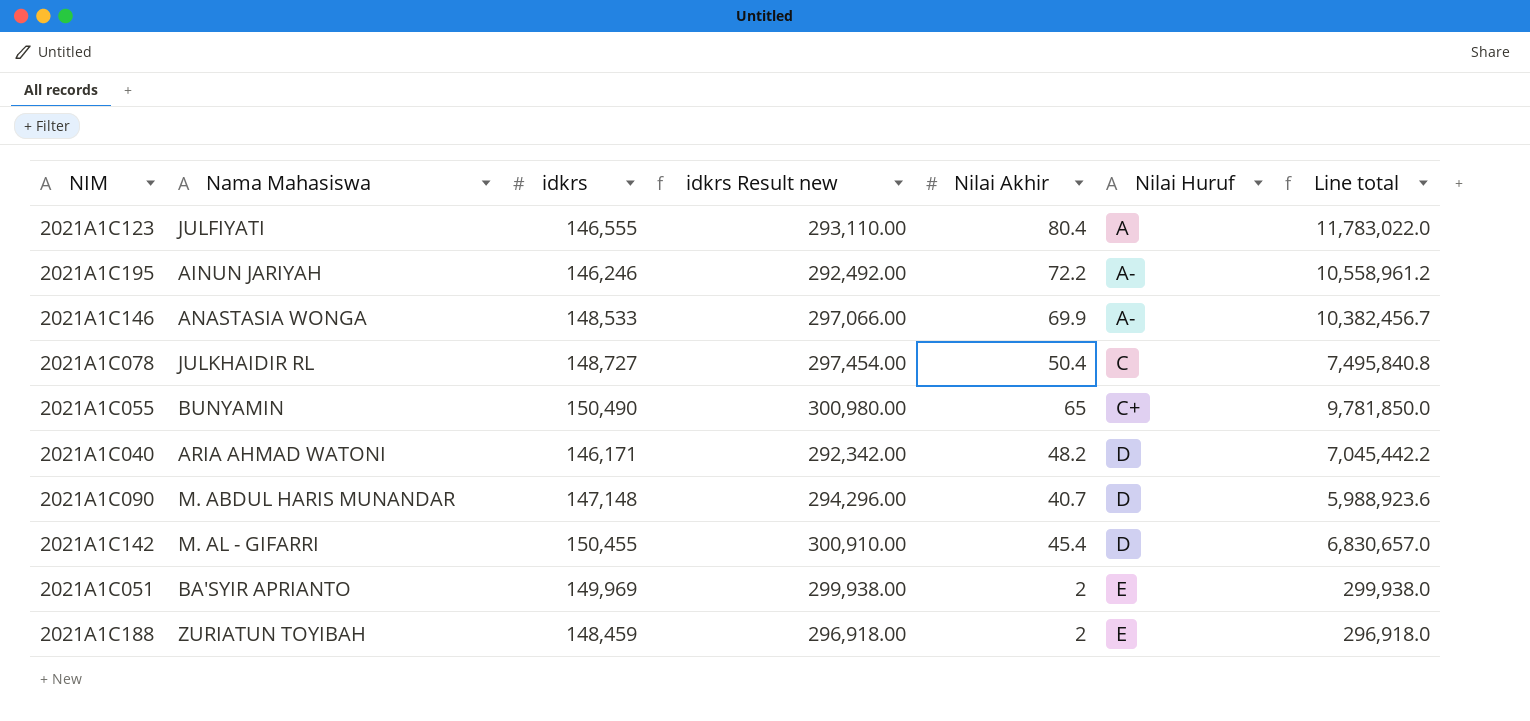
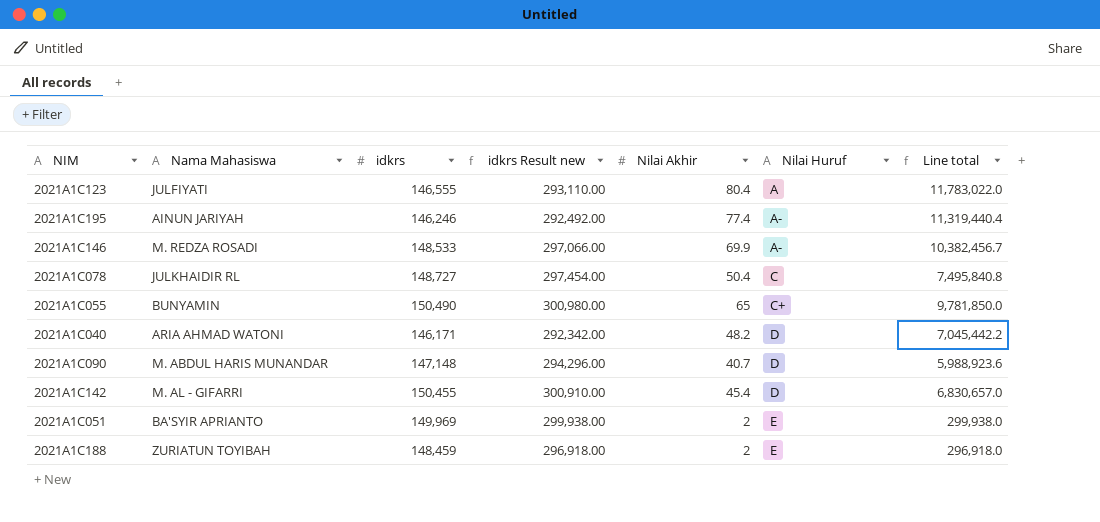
2021A1C195 | Nilai Akhir: 72.2 -> 77.4
2021A1C195 | Line total: 10,558,961.2 -> 11,319,440.4
2021A1C146 | Nama Mahasiswa: ANASTASIA WONGA -> M. REDZA ROSADI

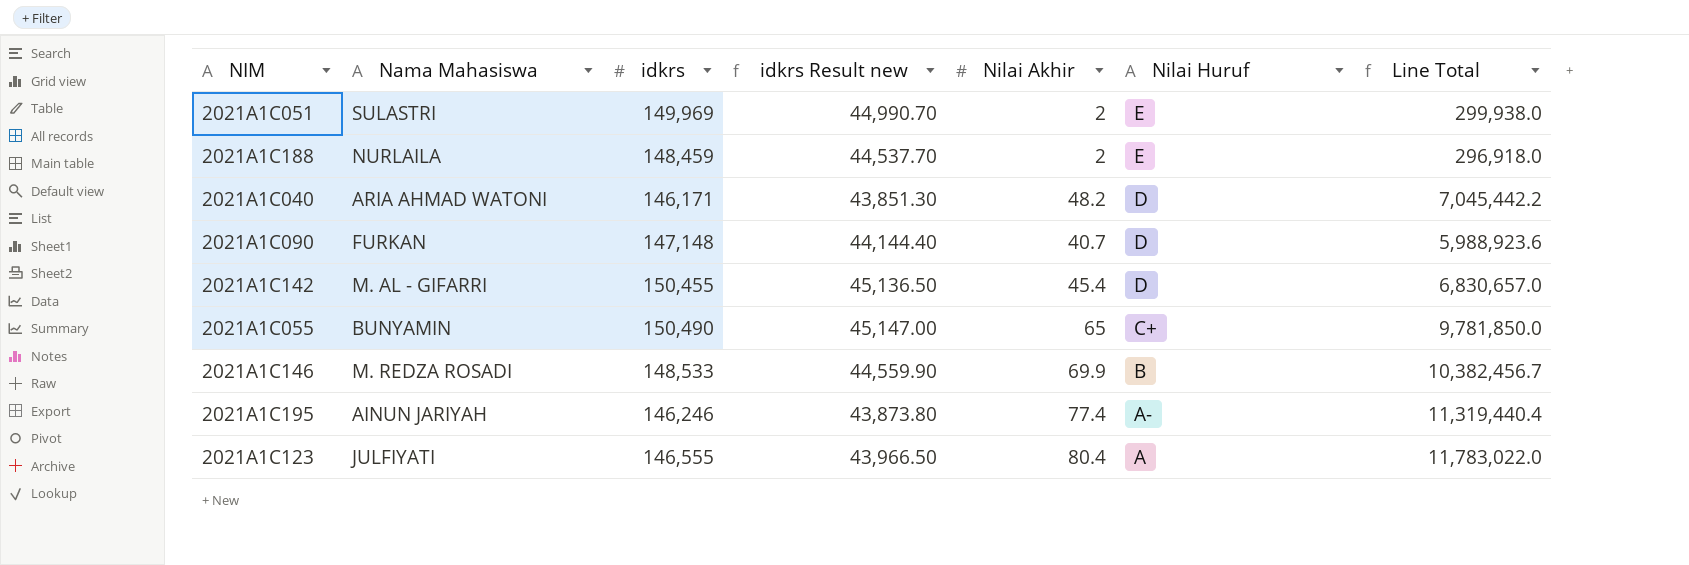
row order: Nilai Huruf ascending -> Nilai Huruf descending
column idkrs Result new | formula: [idkrs] * 2 -> [idkrs] * 0.3
column name: Line total -> Line Total
row 2021A1C078: JULKHAIDIR RL | 148,727 | 297,454.00 | 50.4 | C | 7,495,840.8 -> none
2021A1C051 | Nama Mahasiswa: BA'SYIR APRIANTO -> SULASTRI
2021A1C188 | Nama Mahasiswa: ZURIATUN TOYIBAH -> NURLAILA
2021A1C090 | Nama Mahasiswa: M. ABDUL HARIS MUNANDAR -> FURKAN
2021A1C146 | Nilai Huruf: A- -> B

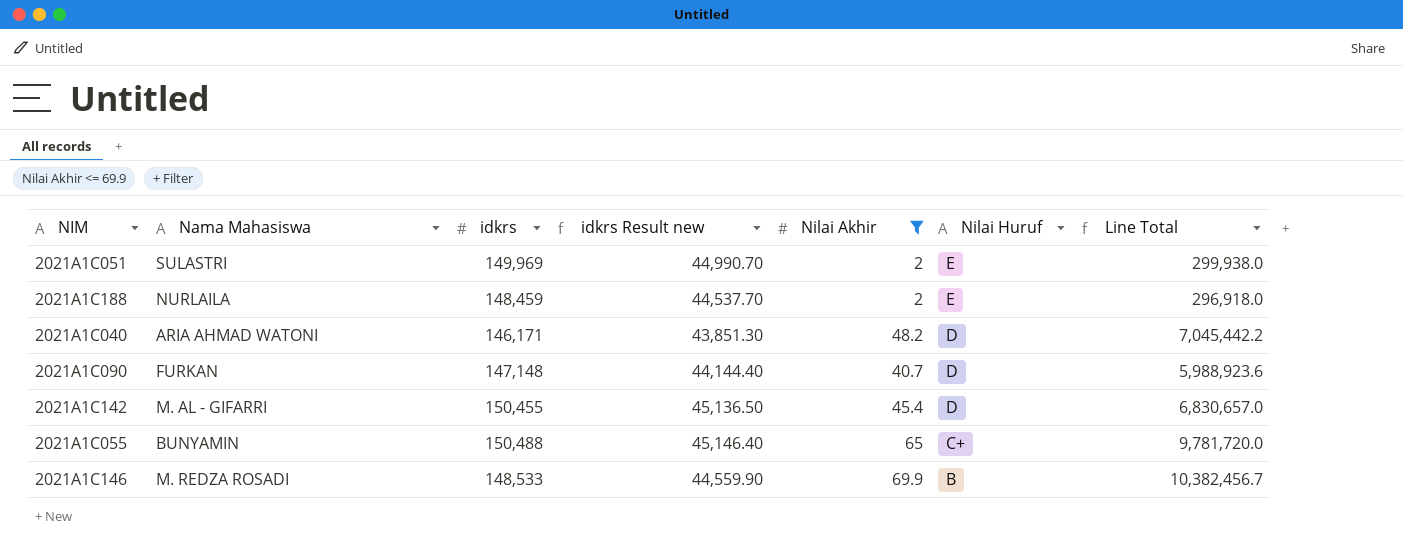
filter: none -> Nilai Akhir <= 69.9
2021A1C055 | idkrs: 150,490 -> 150,488
2021A1C055 | idkrs Result new: 45,147.00 -> 45,146.40
2021A1C055 | Line Total: 9,781,850.0 -> 9,781,720.0

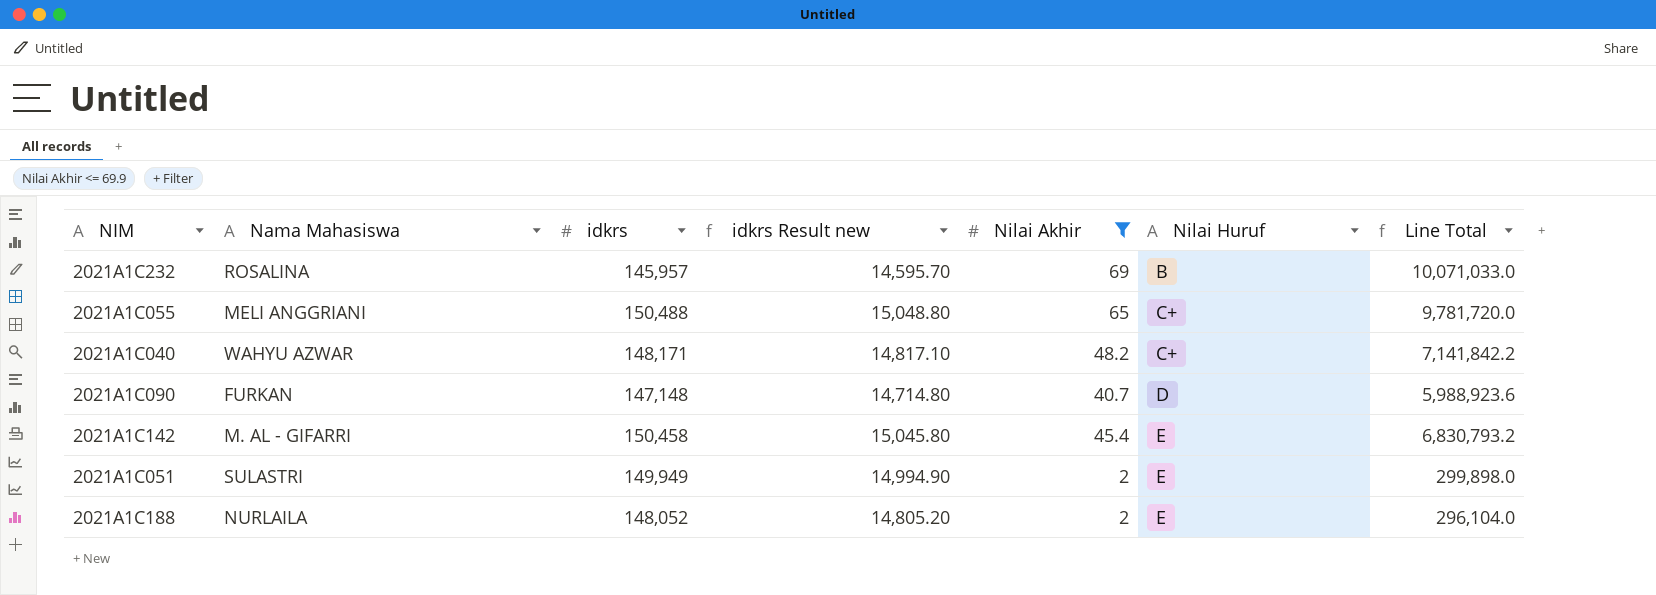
row order: Nilai Huruf descending -> Nilai Huruf ascending
column idkrs Result new | formula: [idkrs] * 0.3 -> [idkrs] * 0.1
row 2021A1C146: M. REDZA ROSADI | 148,533 | 44,559.90 | 69.9 | B | 10,382,456.7 -> none
row 2021A1C232: none -> ROSALINA | 145,957 | 14,595.70 | 69 | B | 10,071,033.0
2021A1C055 | Nama Mahasiswa: BUNYAMIN -> MELI ANGGRIANI
2021A1C040 | Nama Mahasiswa: ARIA AHMAD WATONI -> WAHYU AZWAR
2021A1C040 | idkrs: 146,171 -> 148,171
2021A1C040 | Nilai Huruf: D -> C+
2021A1C040 | Line Total: 7,045,442.2 -> 7,141,842.2
2021A1C142 | idkrs: 150,455 -> 150,458
2021A1C142 | Nilai Huruf: D -> E
2021A1C142 | Line Total: 6,830,657.0 -> 6,830,793.2
2021A1C051 | idkrs: 149,969 -> 149,949
2021A1C051 | Line Total: 299,938.0 -> 299,898.0
2021A1C188 | idkrs: 148,459 -> 148,052
2021A1C188 | Line Total: 296,918.0 -> 296,104.0

